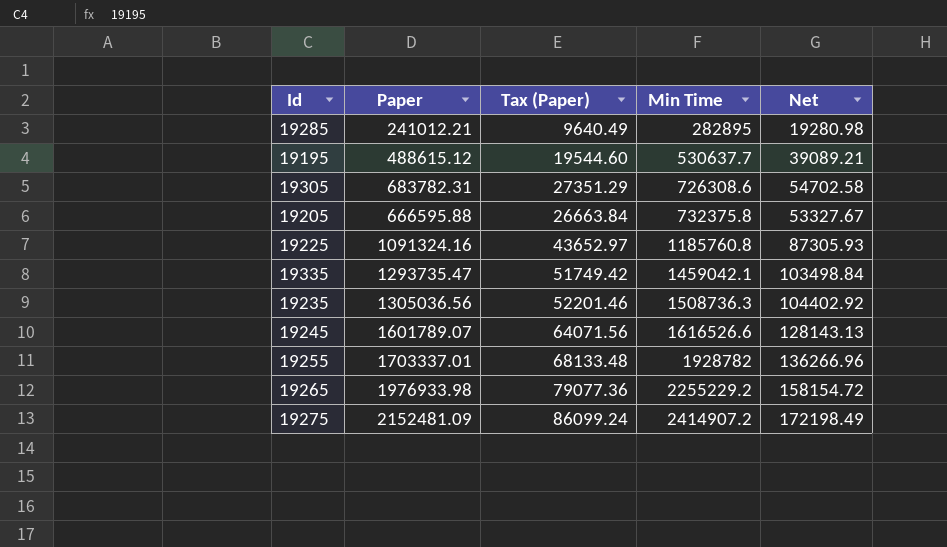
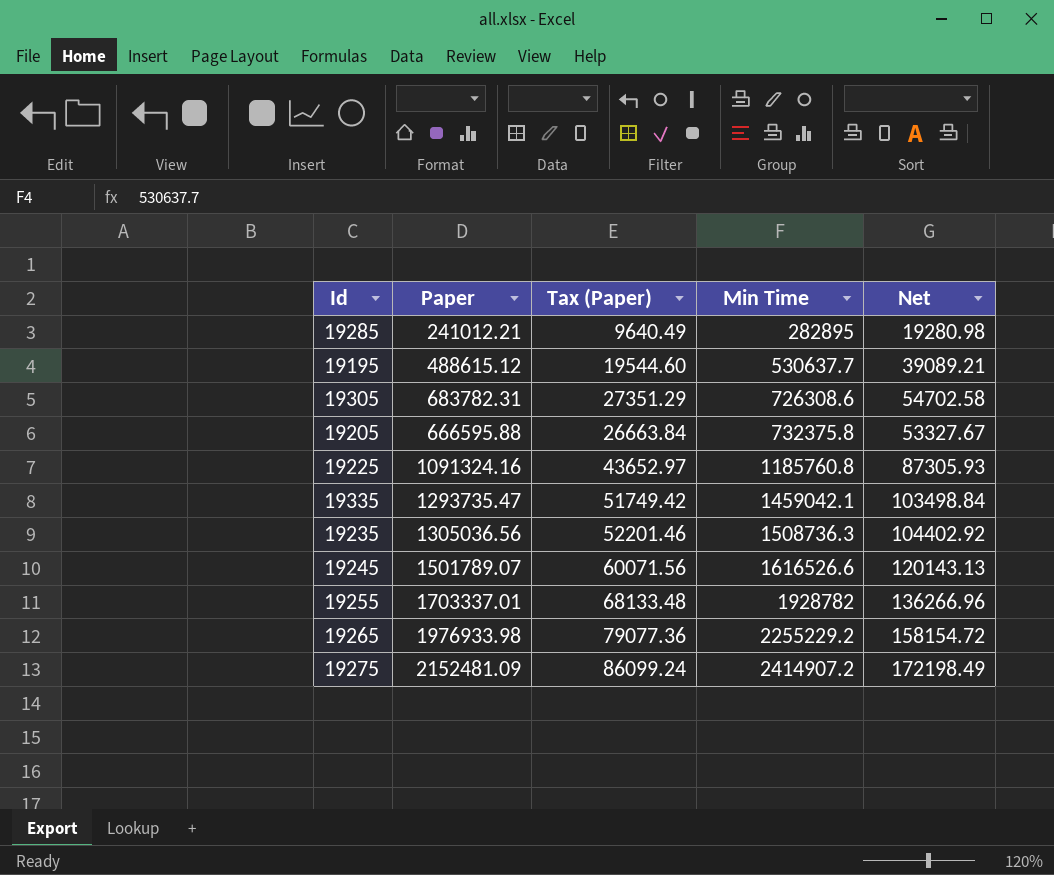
19245 | Paper: 1601789.07 -> 1501789.07
19245 | Tax (Paper): 64071.56 -> 60071.56
19245 | Net: 128143.13 -> 120143.13

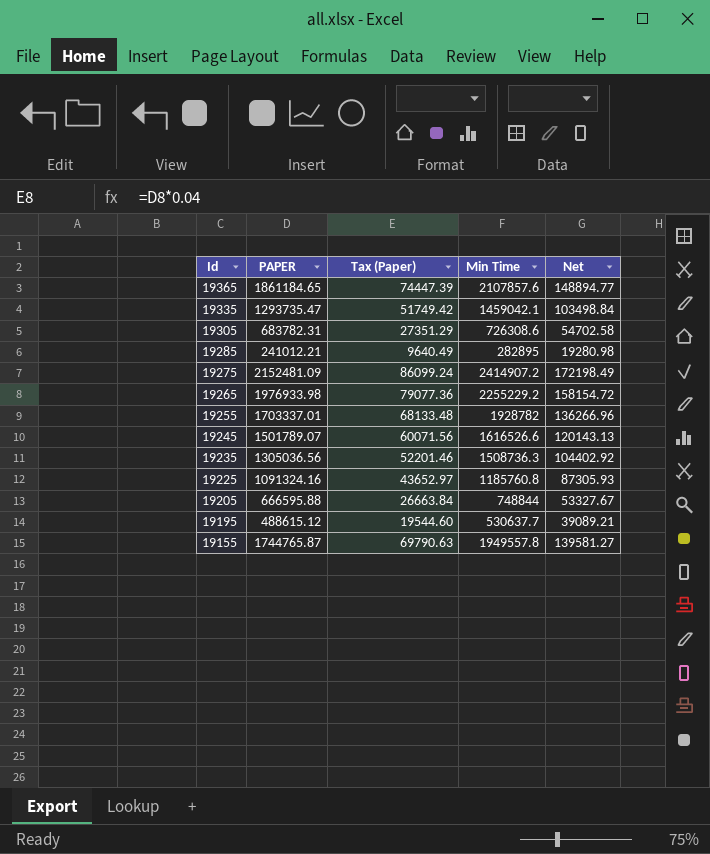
row order: Min Time ascending -> Id descending
column name: Paper -> PAPER
row 19365: none -> 1861184.65 | 74447.39 | 2107857.6 | 148894.77
19205 | Min Time: 732375.8 -> 748844
row 19155: none -> 1744765.87 | 69790.63 | 1949557.8 | 139581.27

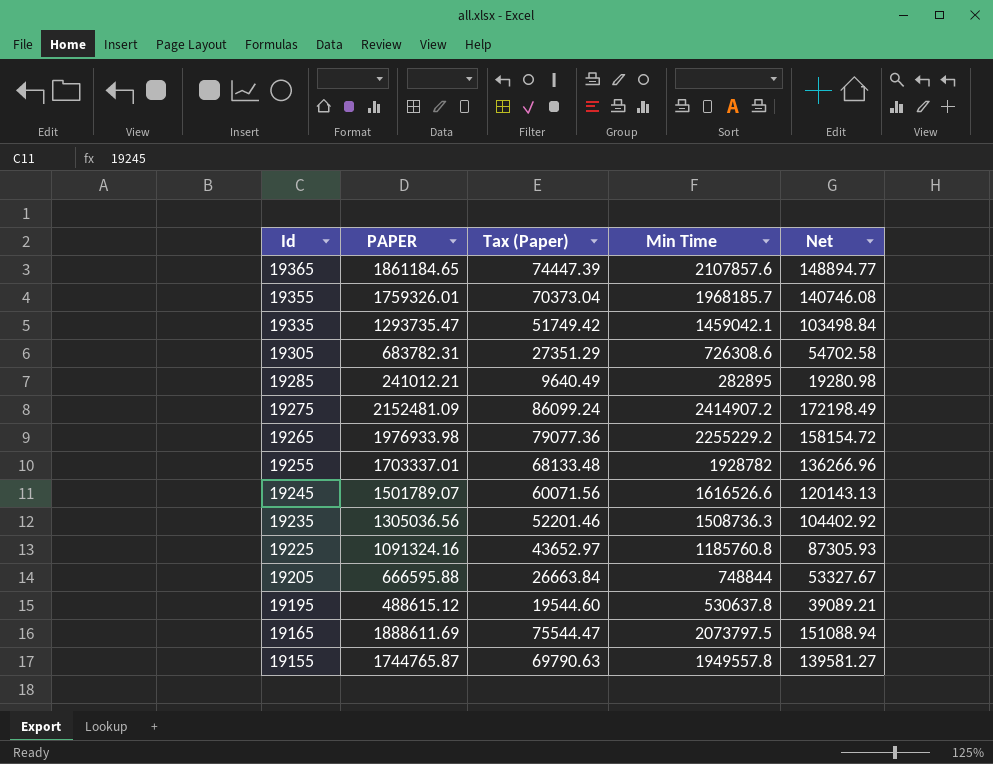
row 19355: none -> 1759326.01 | 70373.04 | 1968185.7 | 140746.08
19195 | Min Time: 530637.7 -> 530637.8
row 19165: none -> 1888611.69 | 75544.47 | 2073797.5 | 151088.94

